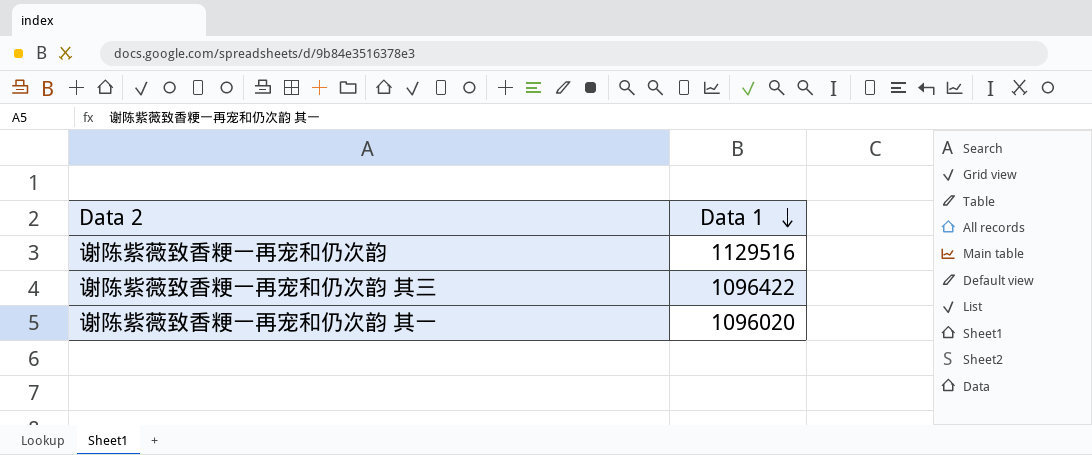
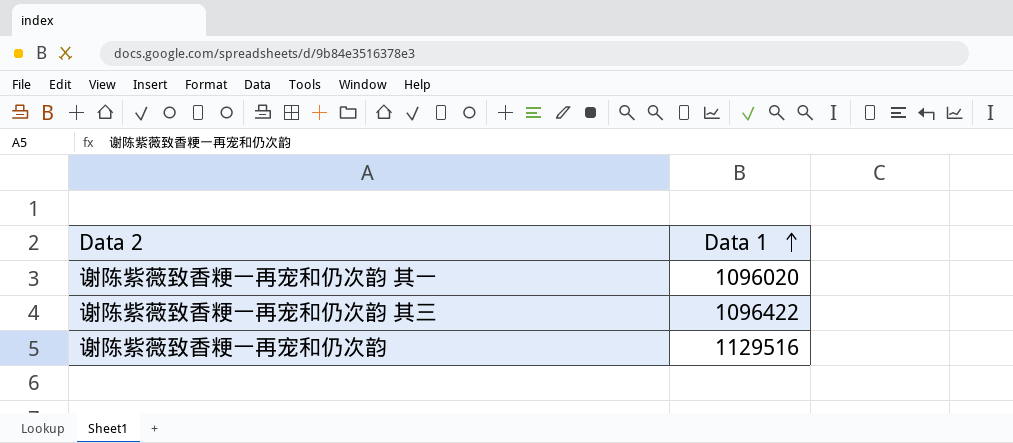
row order: Data 1 descending -> Data 1 ascending

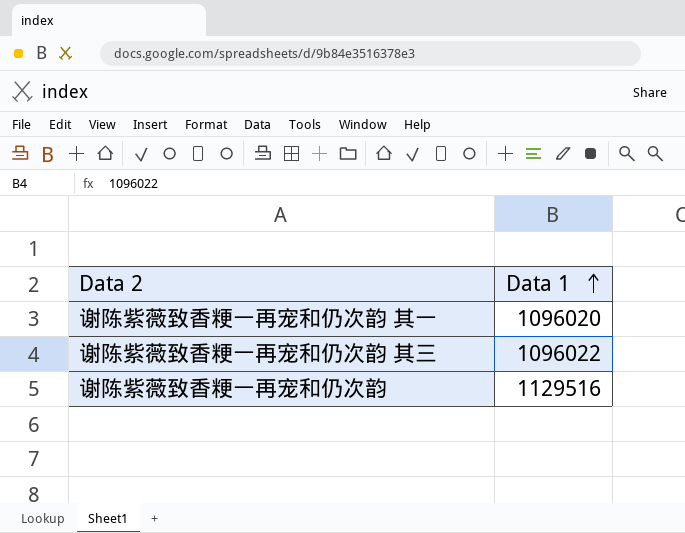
谢陈紫薇致香粳一再宠和仍次韵 其三 | Data 1: 1096422 -> 1096022

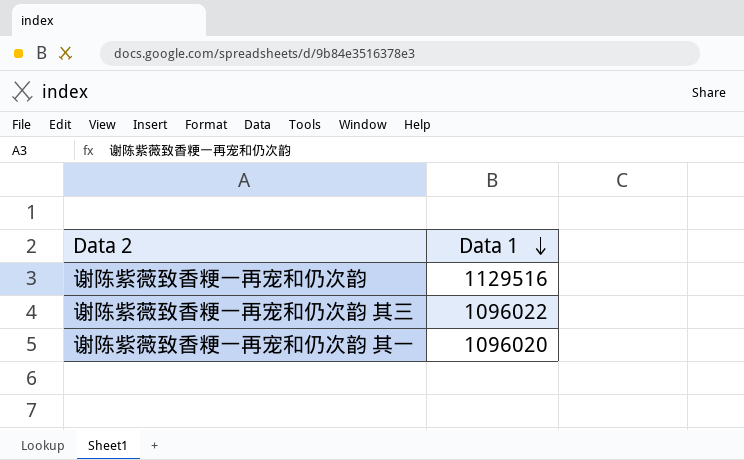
row order: Data 1 ascending -> Data 1 descending

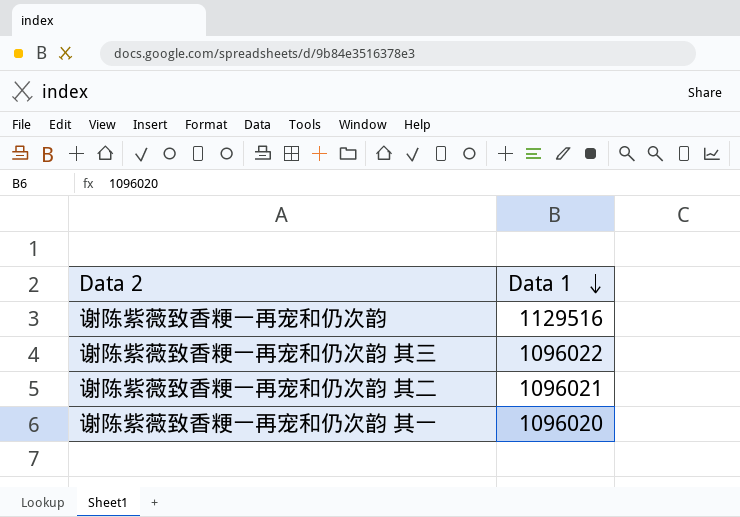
row 谢陈紫薇致香粳一再宠和仍次韵 其二: none -> 1096021

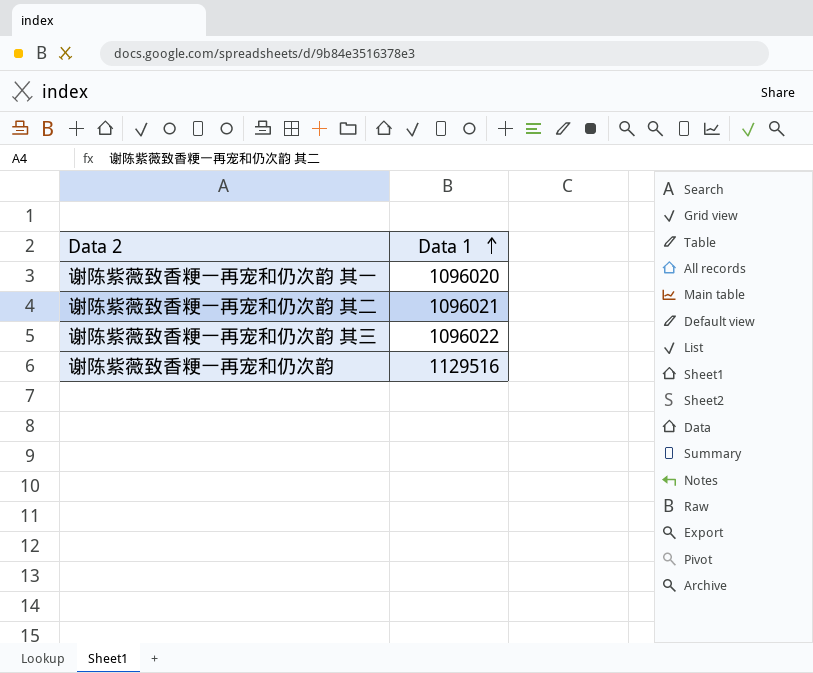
row order: Data 1 descending -> Data 1 ascending

